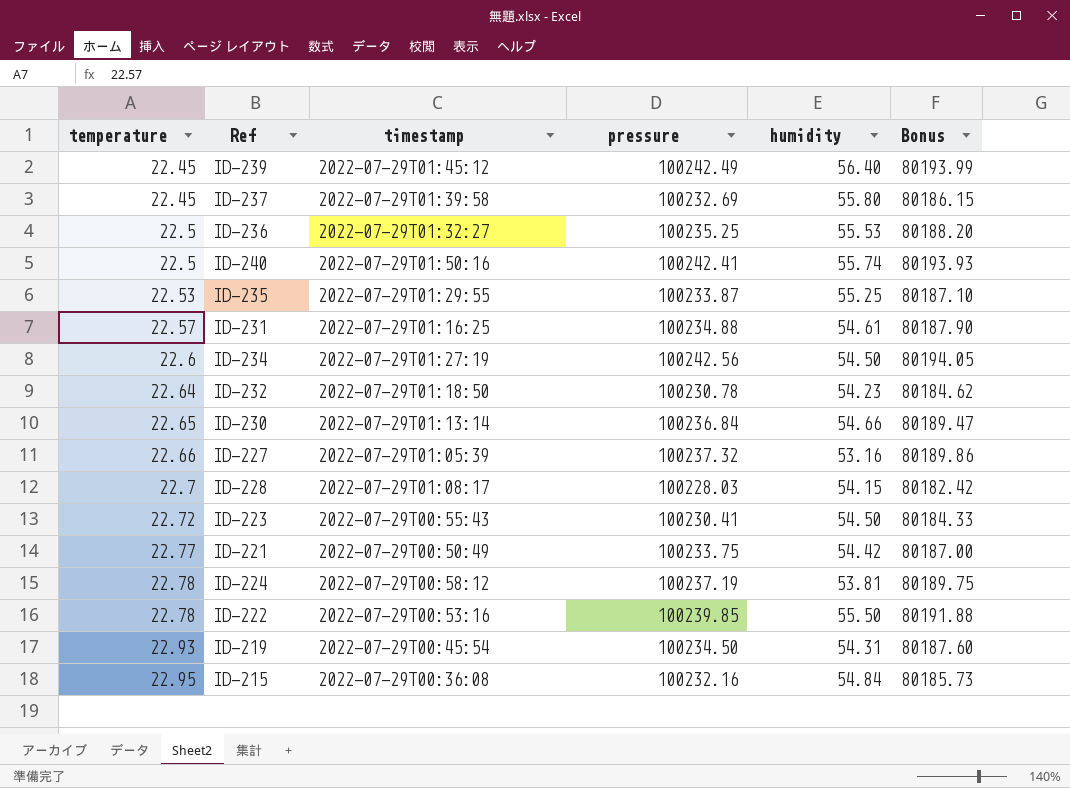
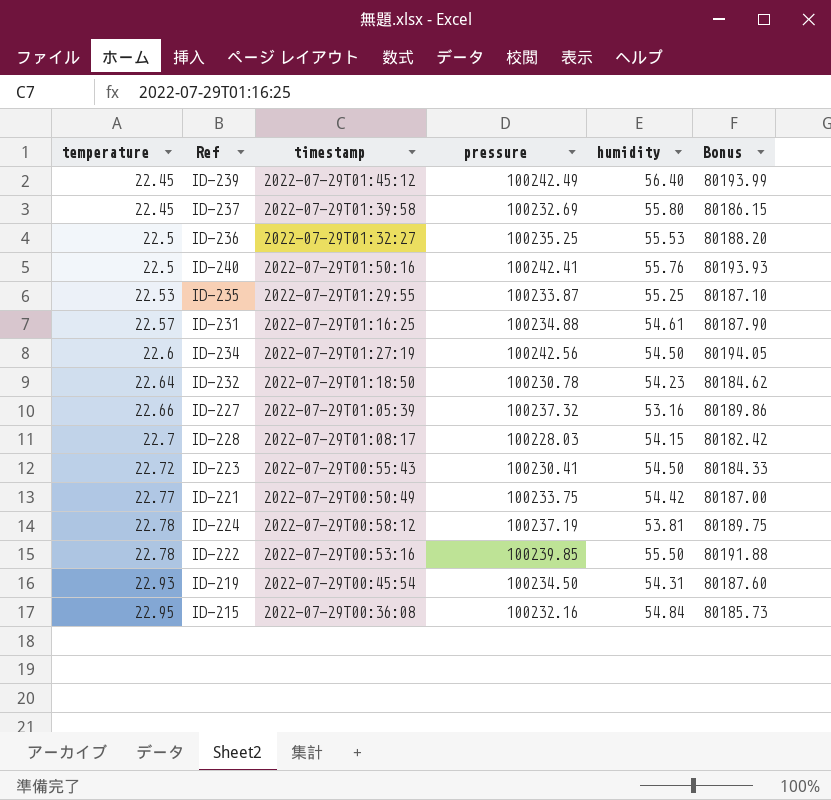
row ID-230: 22.65 | 2022-07-29T01:13:14 | 100236.84 | 54.66 | 80189.47 -> none
ID-240 | humidity: 55.74 -> 55.76

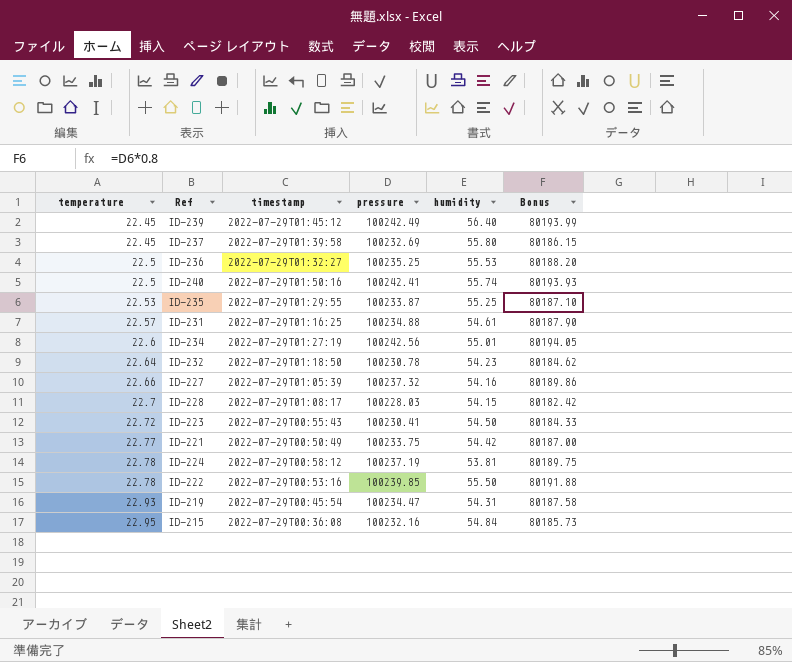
ID-240 | humidity: 55.76 -> 55.74
ID-234 | humidity: 54.50 -> 55.01
ID-227 | humidity: 53.16 -> 54.16
ID-219 | pressure: 100234.50 -> 100234.47
ID-219 | Bonus: 80187.60 -> 80187.58

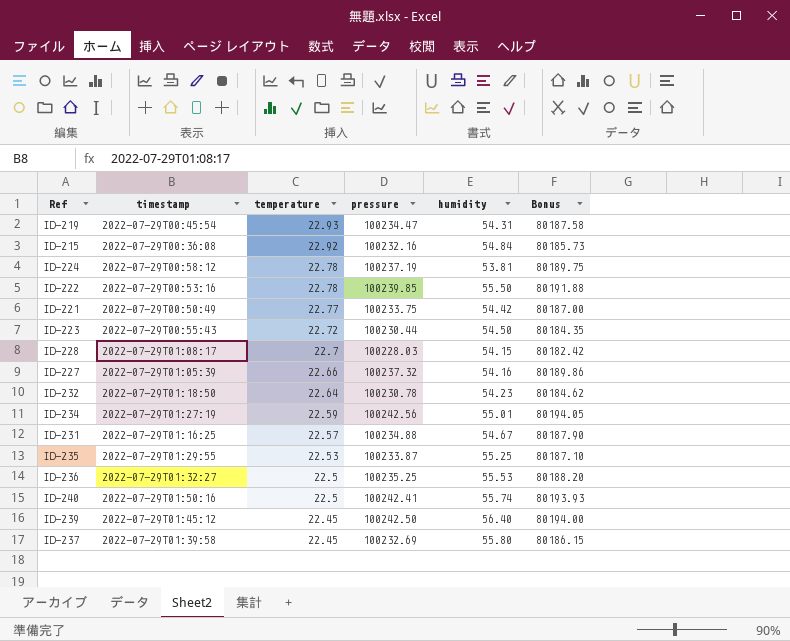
row order: temperature ascending -> temperature descending
column temperature | position: 1 -> 3
ID-215 | temperature: 22.95 -> 22.92
ID-223 | pressure: 100230.41 -> 100230.44
ID-223 | Bonus: 80184.33 -> 80184.35
ID-234 | temperature: 22.6 -> 22.59
ID-231 | humidity: 54.61 -> 54.67
ID-239 | pressure: 100242.49 -> 100242.50
ID-239 | Bonus: 80193.99 -> 80194.00

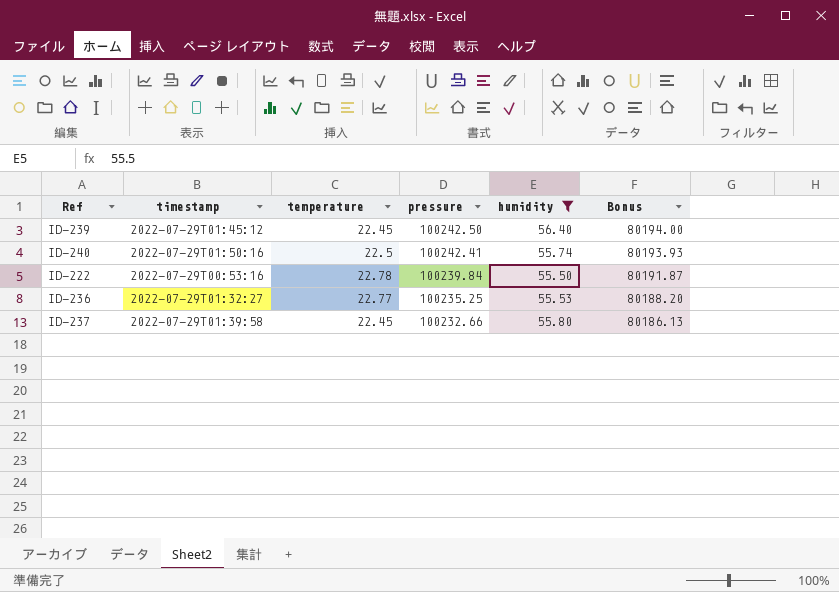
filter: none -> humidity >= 55.50
row order: temperature descending -> pressure descending
ID-222 | pressure: 100239.85 -> 100239.84
ID-222 | Bonus: 80191.88 -> 80191.87
ID-236 | temperature: 22.5 -> 22.77
ID-237 | pressure: 100232.69 -> 100232.66
ID-237 | Bonus: 80186.15 -> 80186.13

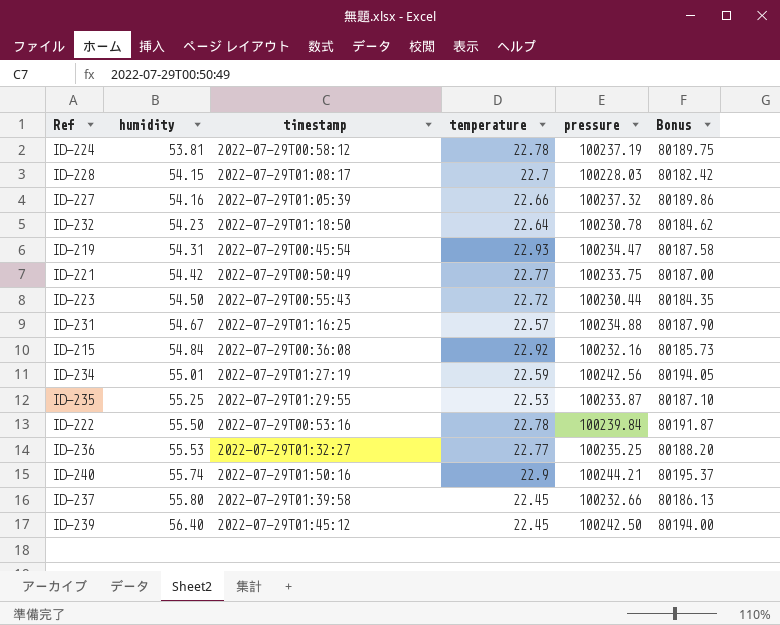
filter: humidity >= 55.50 -> none
row order: pressure descending -> humidity ascending
column humidity | position: 5 -> 2
ID-240 | temperature: 22.5 -> 22.9
ID-240 | pressure: 100242.41 -> 100244.21
ID-240 | Bonus: 80193.93 -> 80195.37

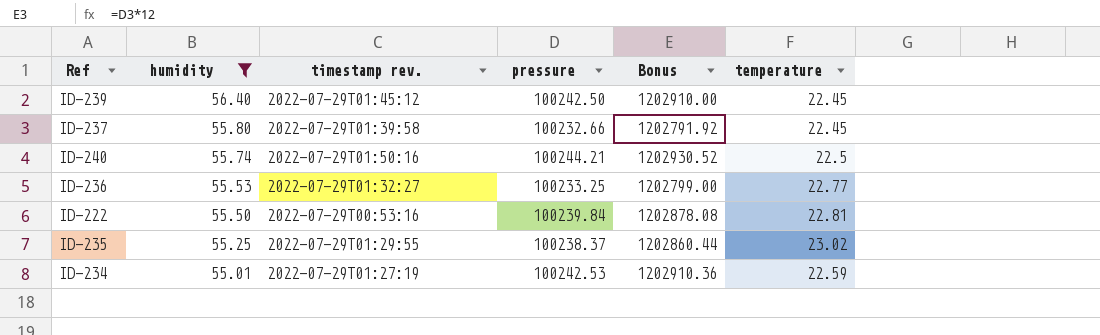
filter: none -> humidity >= 55.01
row order: humidity ascending -> humidity descending
column name: timestamp -> timestamp rev.
column Bonus | formula: [pressure] * 0.8 -> [pressure] * 12
column temperature | position: 4 -> 6
ID-240 | temperature: 22.9 -> 22.5
ID-236 | pressure: 100235.25 -> 100233.25
ID-222 | temperature: 22.78 -> 22.81
ID-235 | pressure: 100233.87 -> 100238.37
ID-235 | temperature: 22.53 -> 23.02
ID-234 | pressure: 100242.56 -> 100242.53

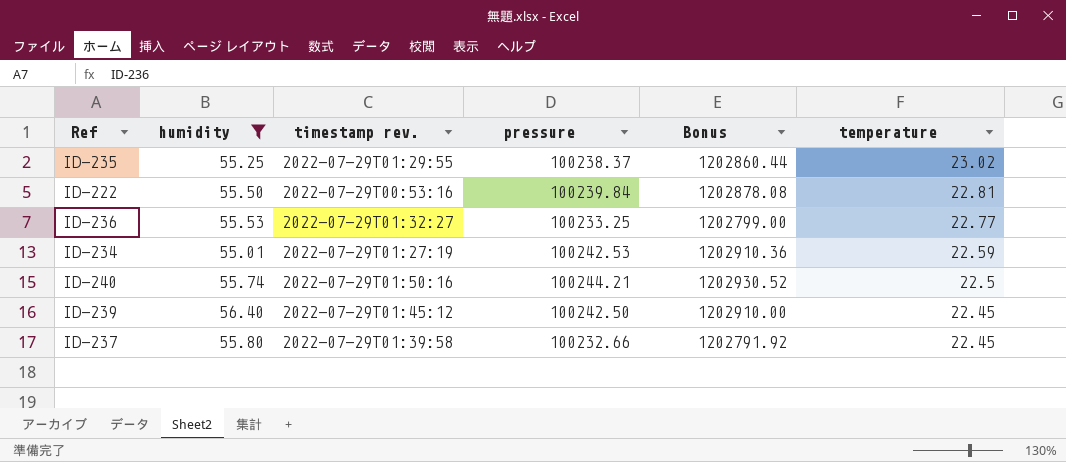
row order: humidity descending -> temperature descending

